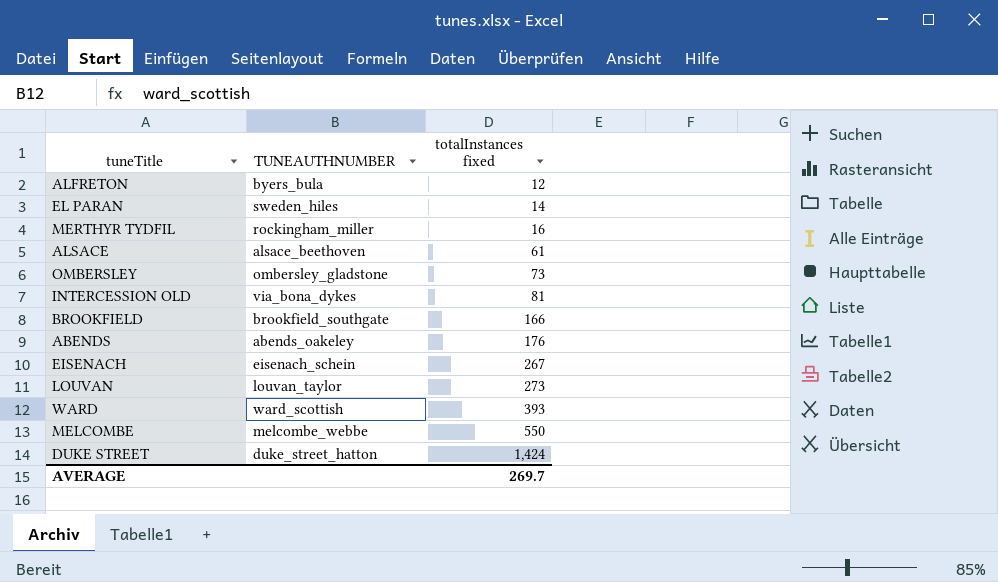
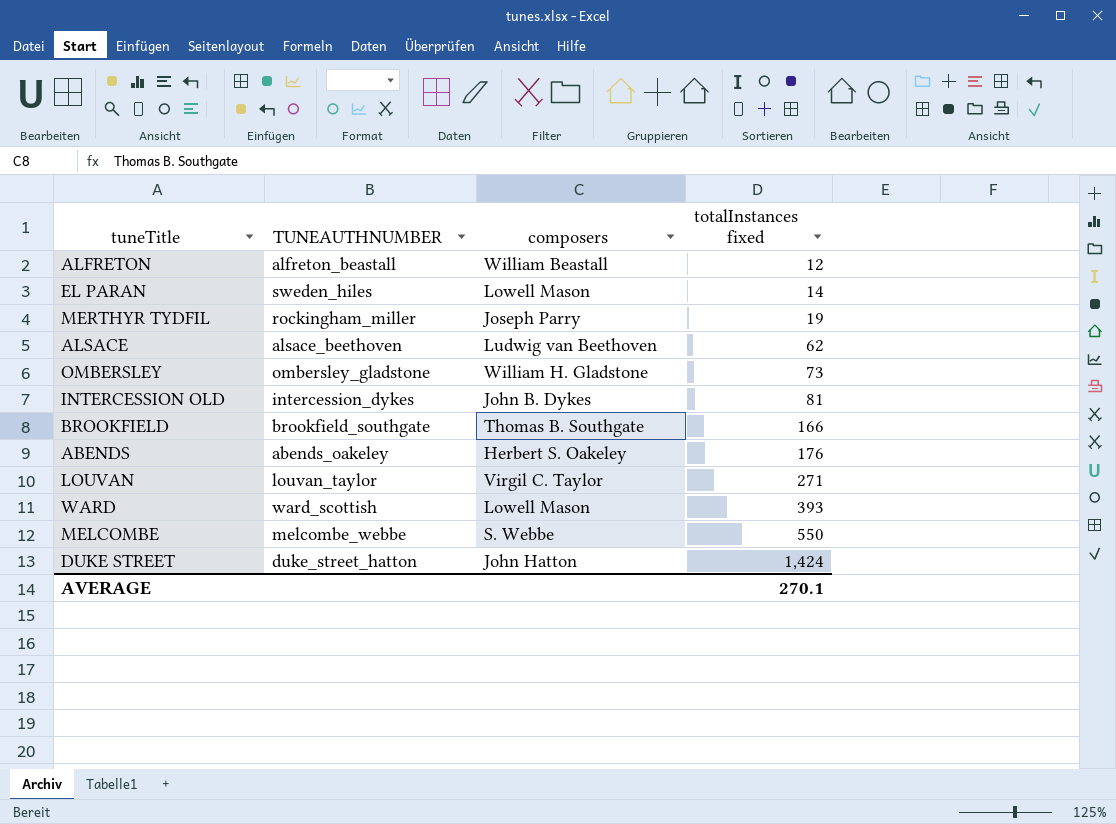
column composers | position: none -> 3
row EISENACH: eisenach_schein | 267 -> none
ALFRETON | TUNEAUTHNUMBER: byers_bula -> alfreton_beastall
MERTHYR TYDFIL | totalInstances fixed: 16 -> 19
ALSACE | totalInstances fixed: 61 -> 62
INTERCESSION OLD | TUNEAUTHNUMBER: via_bona_dykes -> intercession_dykes
LOUVAN | totalInstances fixed: 273 -> 271
AVERAGE | totalInstances fixed: 269.7 -> 270.1

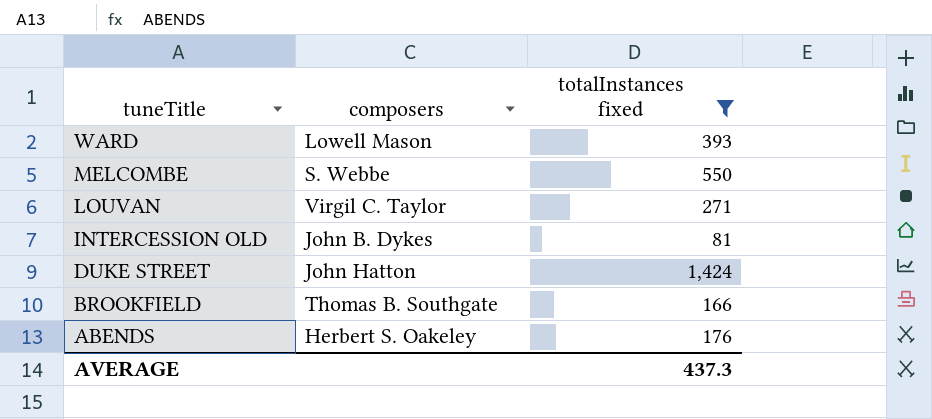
filter: none -> totalInstances fixed >= 81
row order: totalInstances fixed ascending -> tuneTitle descending
column TUNEAUTHNUMBER | position: 2 -> none
AVERAGE | totalInstances fixed: 270.1 -> 437.3

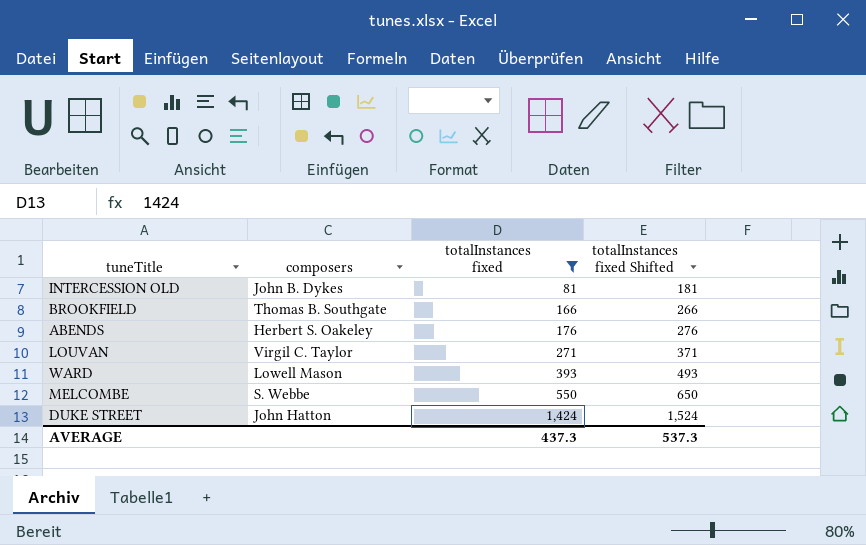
row order: tuneTitle descending -> totalInstances fixed ascending
column totalInstances fixed Shifted | formula: none -> [totalInstances fixed] + 100

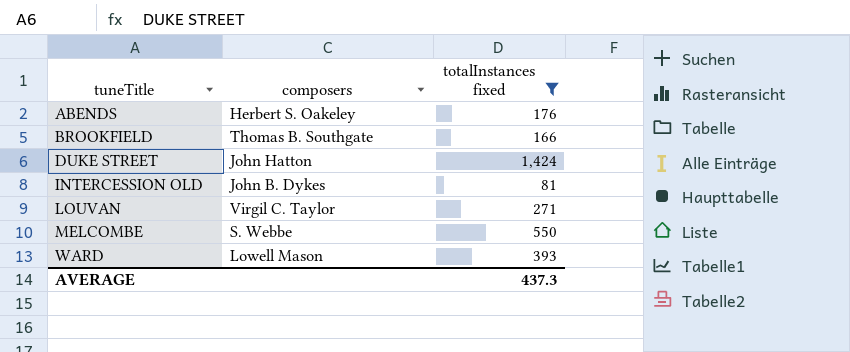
row order: totalInstances fixed ascending -> tuneTitle ascending
column totalInstances fixed Shifted | formula: [totalInstances fixed] + 100 -> none

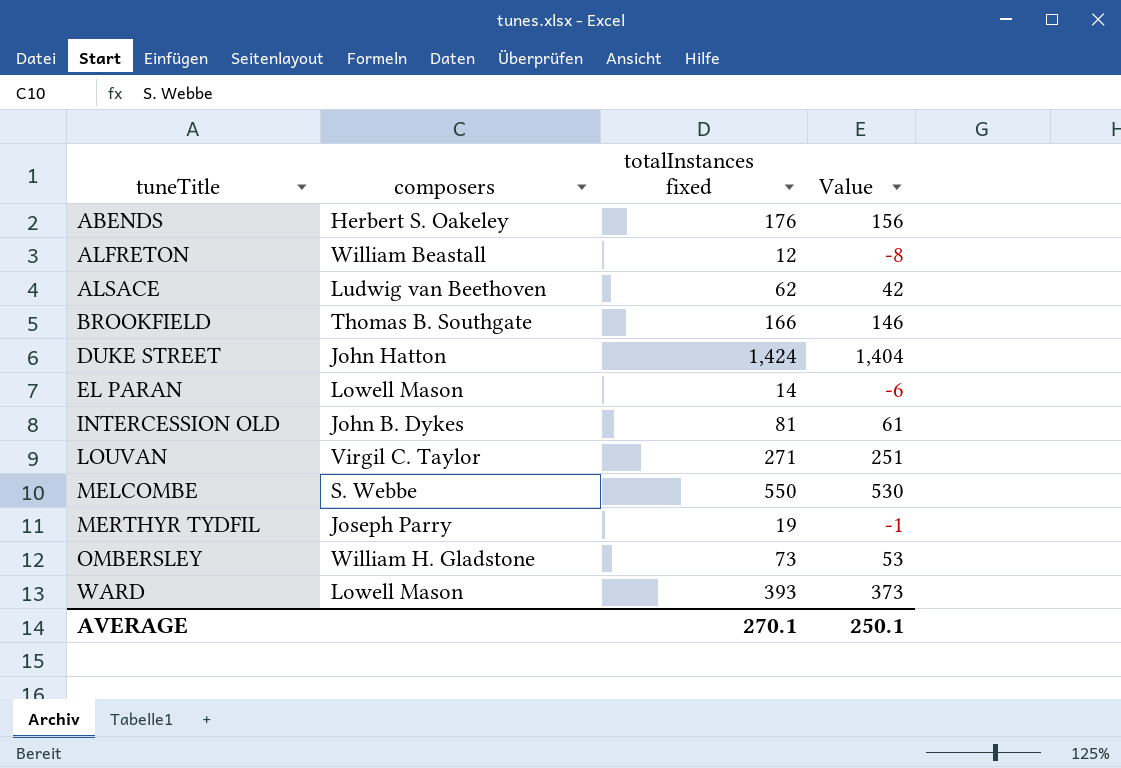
filter: totalInstances fixed >= 81 -> none
column Value | formula: none -> [totalInstances fixed] - 20
AVERAGE | totalInstances fixed: 437.3 -> 270.1

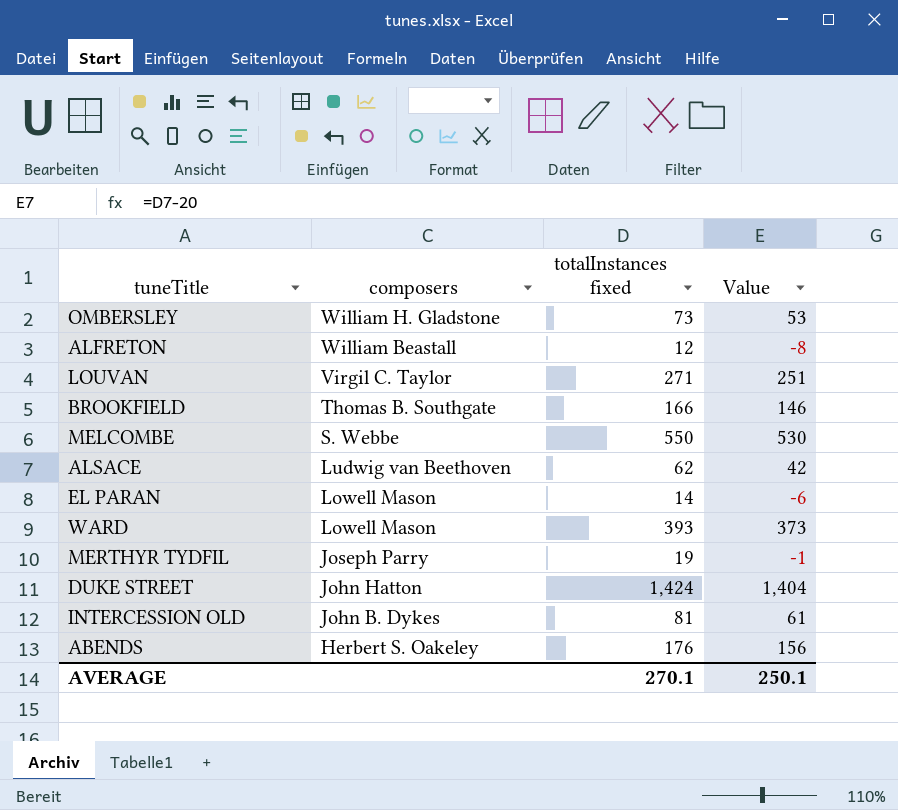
row order: tuneTitle ascending -> composers descending

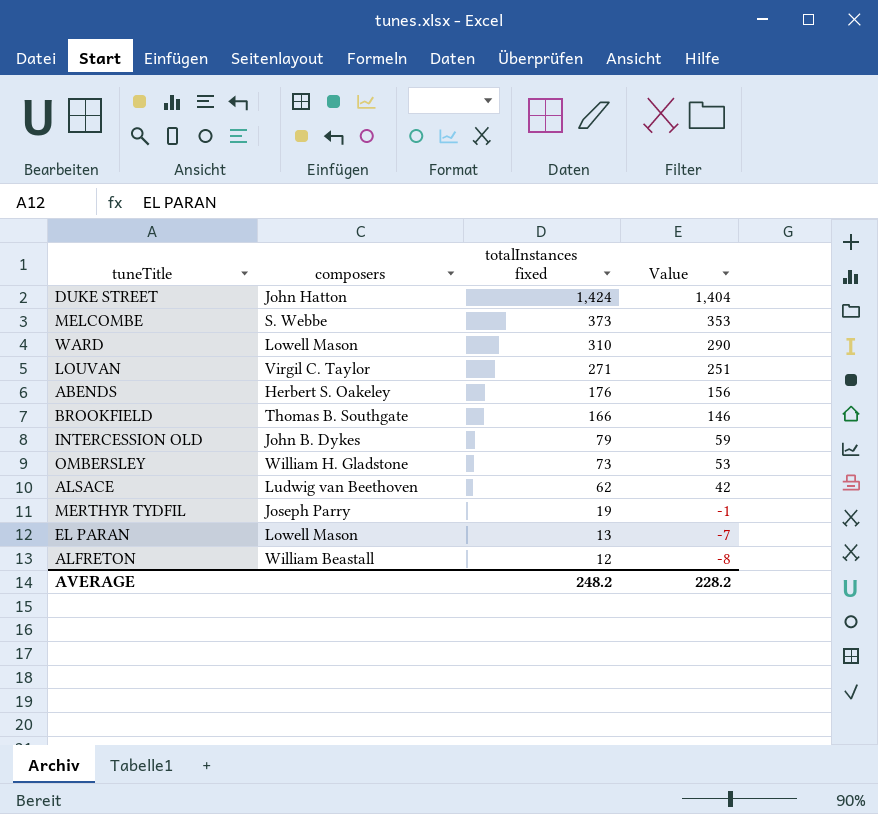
row order: composers descending -> totalInstances fixed descending
MELCOMBE | totalInstances fixed: 550 -> 373
MELCOMBE | Value: 530 -> 353
WARD | totalInstances fixed: 393 -> 310
WARD | Value: 373 -> 290
INTERCESSION OLD | totalInstances fixed: 81 -> 79
INTERCESSION OLD | Value: 61 -> 59
EL PARAN | totalInstances fixed: 14 -> 13
EL PARAN | Value: -6 -> -7
AVERAGE | totalInstances fixed: 270.1 -> 248.2
AVERAGE | Value: 250.1 -> 228.2

